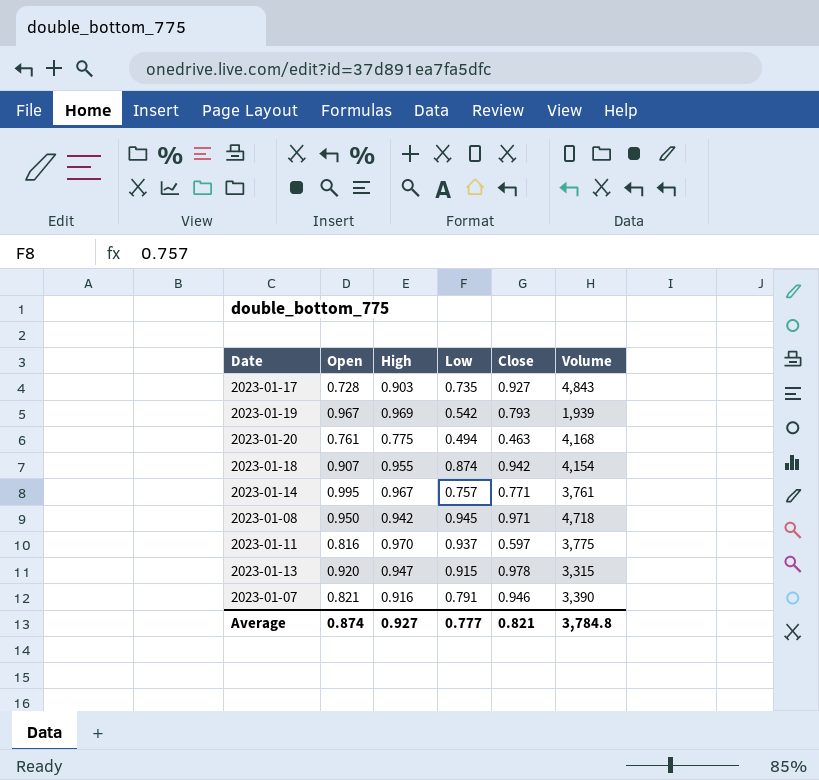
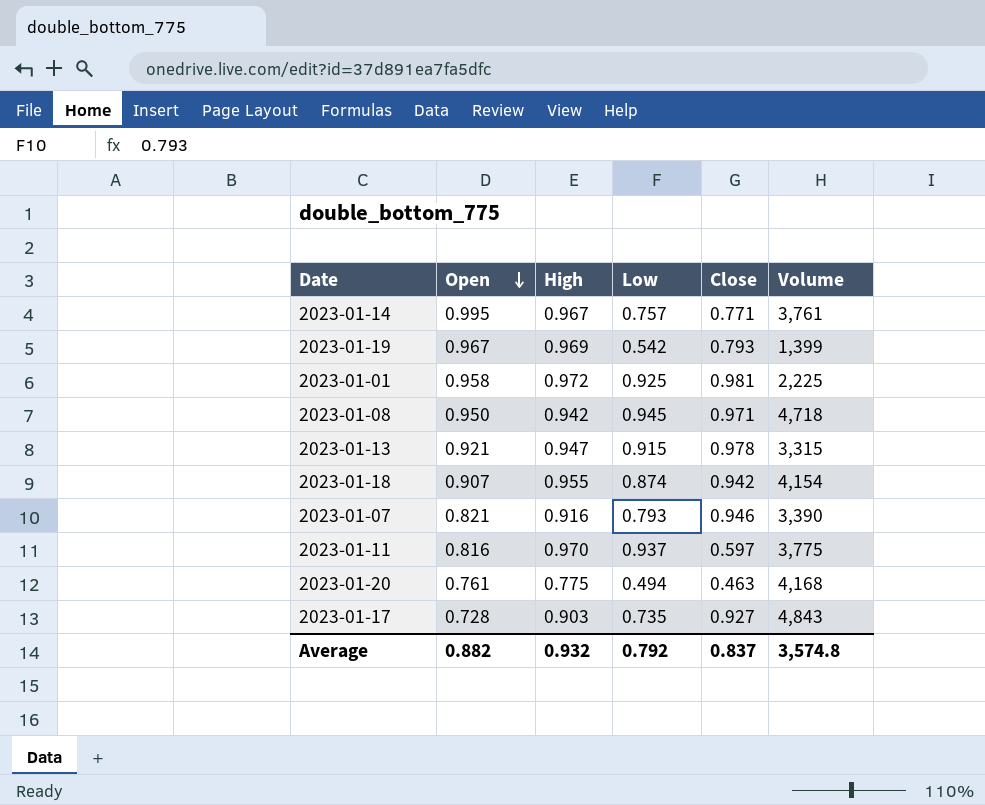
row order: none -> Open descending
2023-01-19 | Volume: 1,939 -> 1,399
row 2023-01-01: none -> 0.958 | 0.972 | 0.925 | 0.981 | 2,225
2023-01-13 | Open: 0.920 -> 0.921
2023-01-07 | Low: 0.791 -> 0.793
Average | Open: 0.874 -> 0.882
Average | High: 0.927 -> 0.932
Average | Low: 0.777 -> 0.792
Average | Close: 0.821 -> 0.837
Average | Volume: 3,784.8 -> 3,574.8

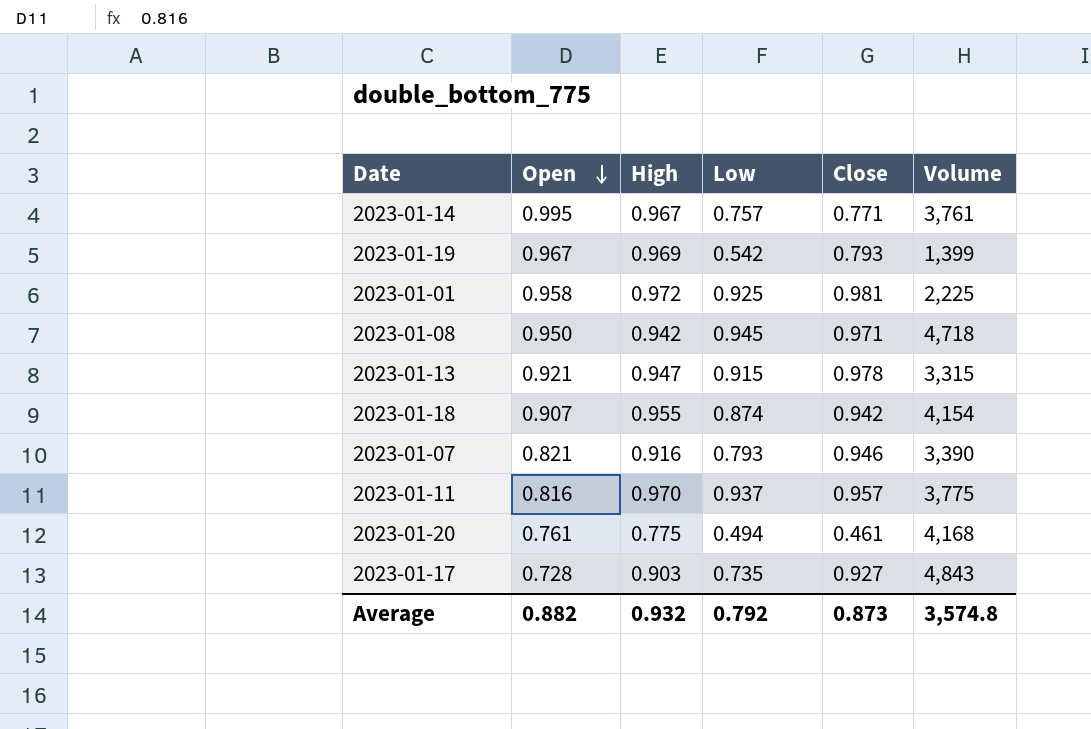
2023-01-11 | Close: 0.597 -> 0.957
2023-01-20 | Close: 0.463 -> 0.461
Average | Close: 0.837 -> 0.873

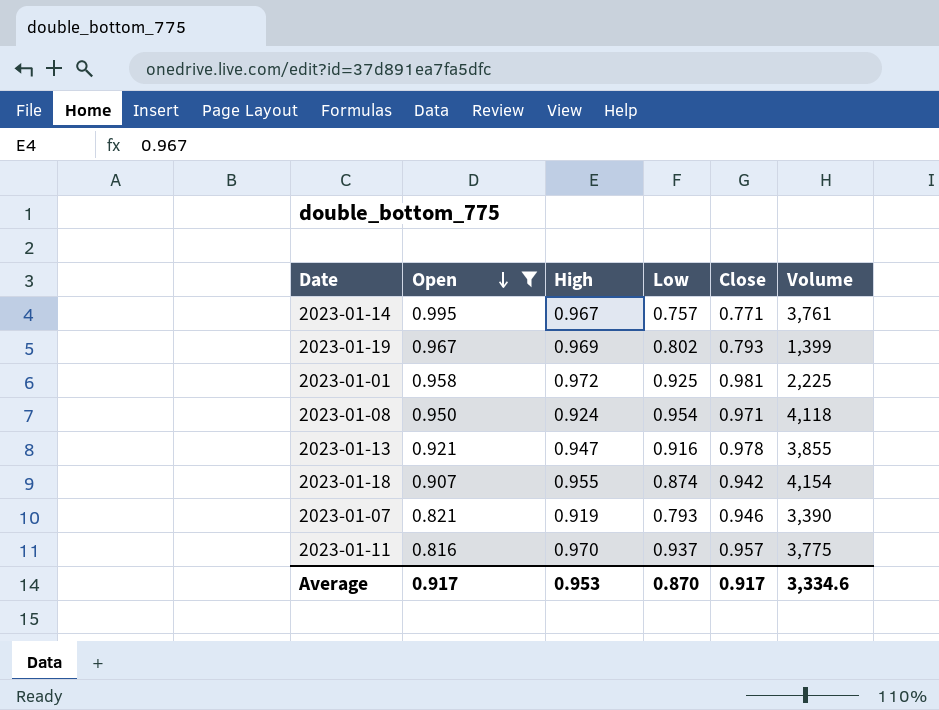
filter: none -> Open >= 0.816
2023-01-19 | Low: 0.542 -> 0.802
2023-01-08 | High: 0.942 -> 0.924
2023-01-08 | Low: 0.945 -> 0.954
2023-01-08 | Volume: 4,718 -> 4,118
2023-01-13 | Low: 0.915 -> 0.916
2023-01-13 | Volume: 3,315 -> 3,855
2023-01-07 | High: 0.916 -> 0.919
Average | Open: 0.882 -> 0.917
Average | High: 0.932 -> 0.953
Average | Low: 0.792 -> 0.870
Average | Close: 0.873 -> 0.917
Average | Volume: 3,574.8 -> 3,334.6

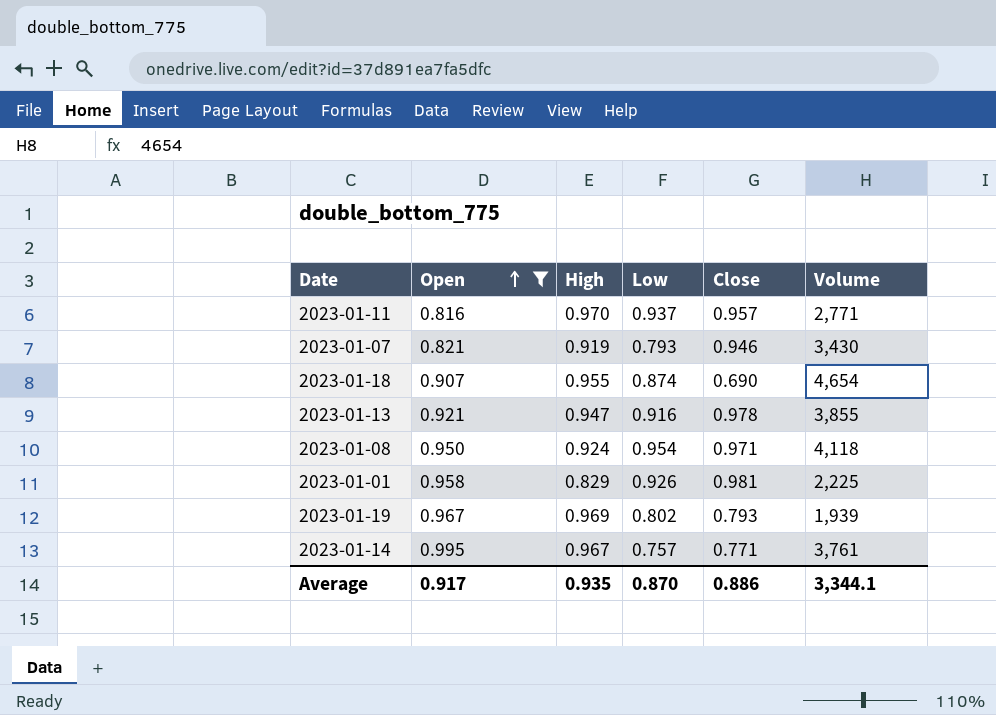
row order: Open descending -> Open ascending
2023-01-11 | Volume: 3,775 -> 2,771
2023-01-07 | Volume: 3,390 -> 3,430
2023-01-18 | Close: 0.942 -> 0.690
2023-01-18 | Volume: 4,154 -> 4,654
2023-01-01 | High: 0.972 -> 0.829
2023-01-01 | Low: 0.925 -> 0.926
2023-01-19 | Volume: 1,399 -> 1,939
Average | High: 0.953 -> 0.935
Average | Close: 0.917 -> 0.886
Average | Volume: 3,334.6 -> 3,344.1

